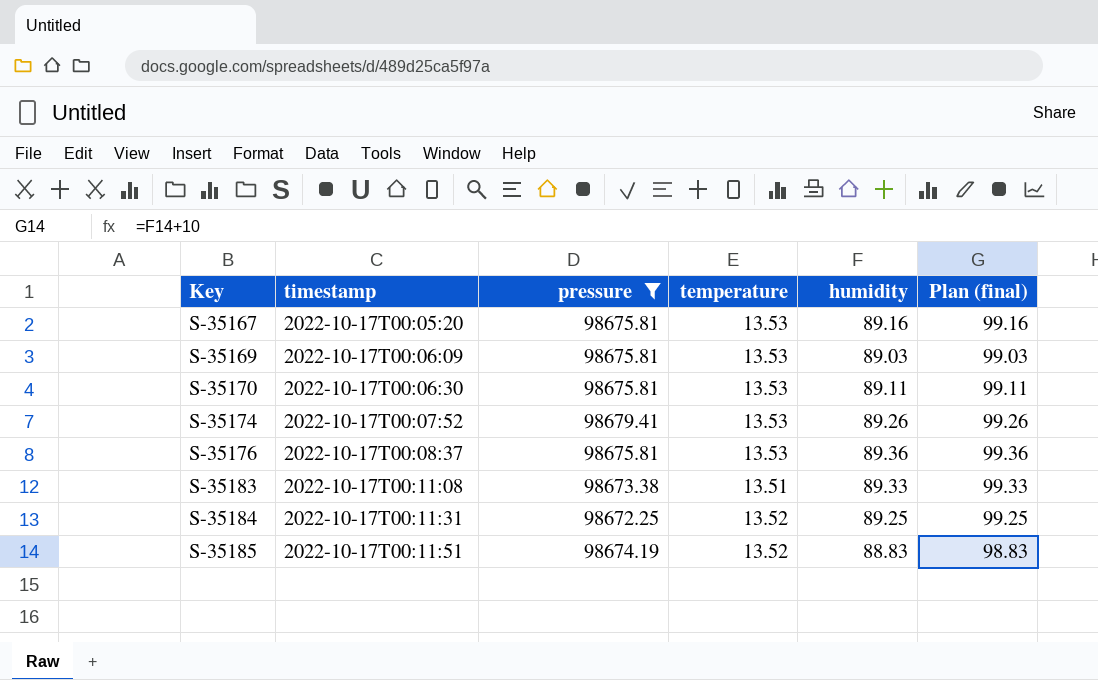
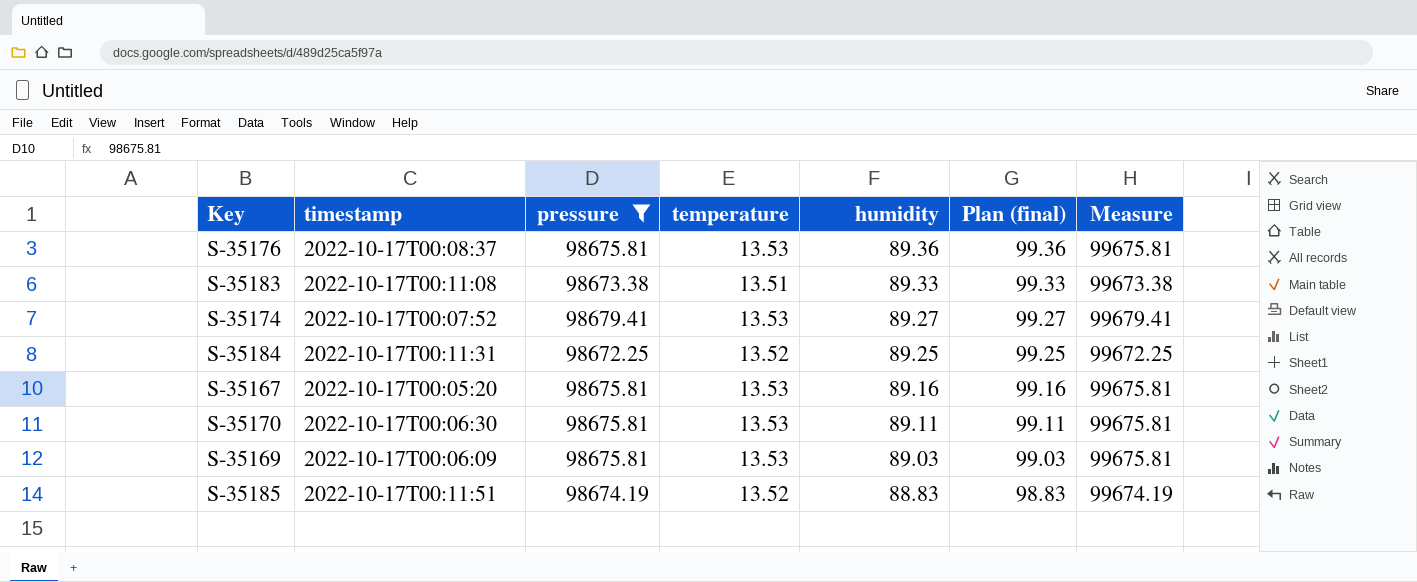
row order: Key ascending -> humidity descending
column Measure | formula: none -> [pressure] + 1000
S-35174 | humidity: 89.26 -> 89.27
S-35174 | Plan (final): 99.26 -> 99.27

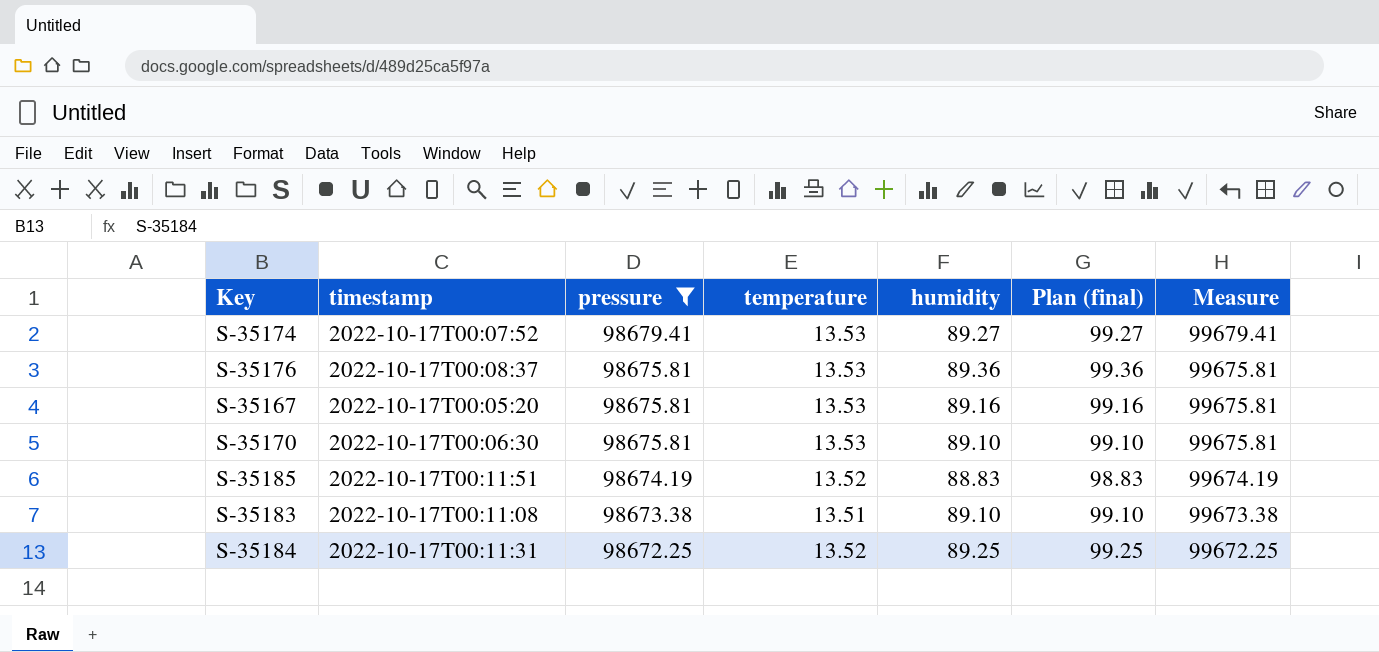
row order: humidity descending -> pressure descending
row S-35169: 2022-10-17T00:06:09 | 98675.81 | 13.53 | 89.03 | 99.03 | 99675.81 -> none
S-35170 | humidity: 89.11 -> 89.10
S-35170 | Plan (final): 99.11 -> 99.10
S-35183 | humidity: 89.33 -> 89.10
S-35183 | Plan (final): 99.33 -> 99.10

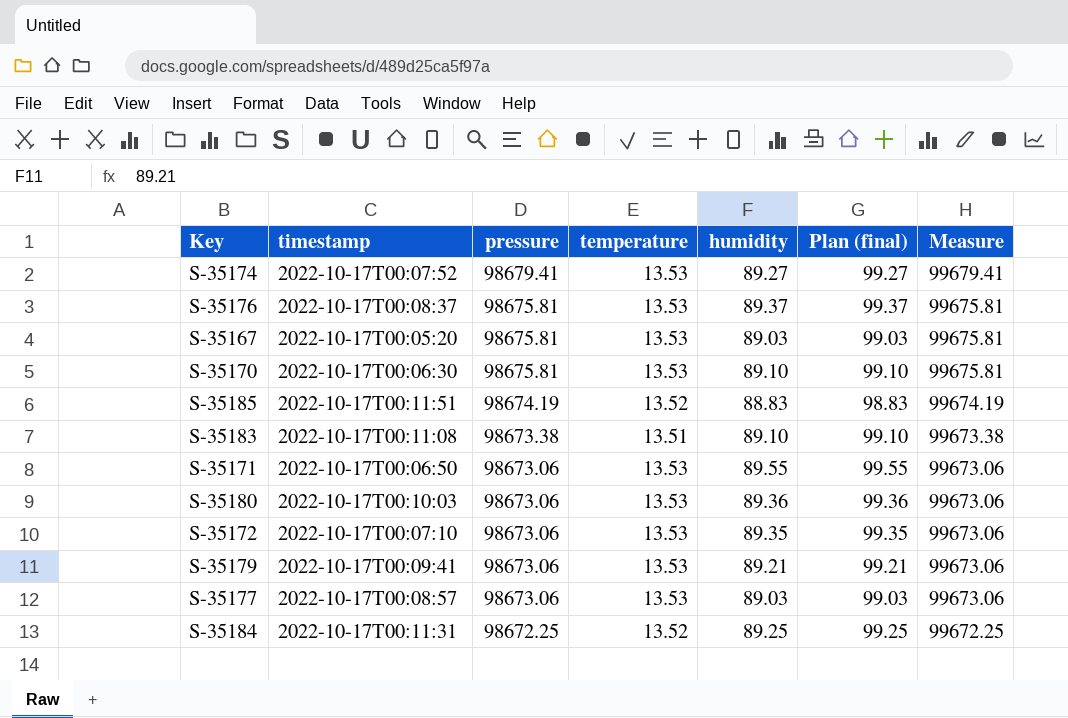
filter: pressure != 98673.06 -> none
S-35176 | humidity: 89.36 -> 89.37
S-35176 | Plan (final): 99.36 -> 99.37
S-35167 | humidity: 89.16 -> 89.03
S-35167 | Plan (final): 99.16 -> 99.03

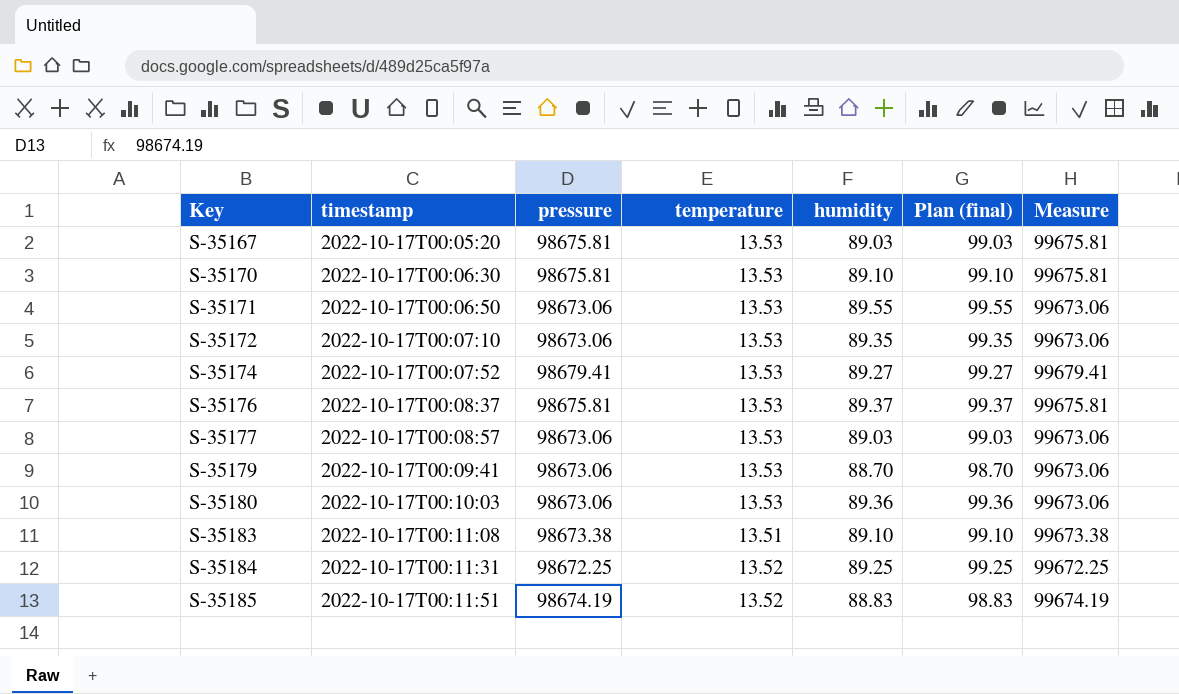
row order: pressure descending -> Key ascending
S-35179 | humidity: 89.21 -> 88.70
S-35179 | Plan (final): 99.21 -> 98.70

